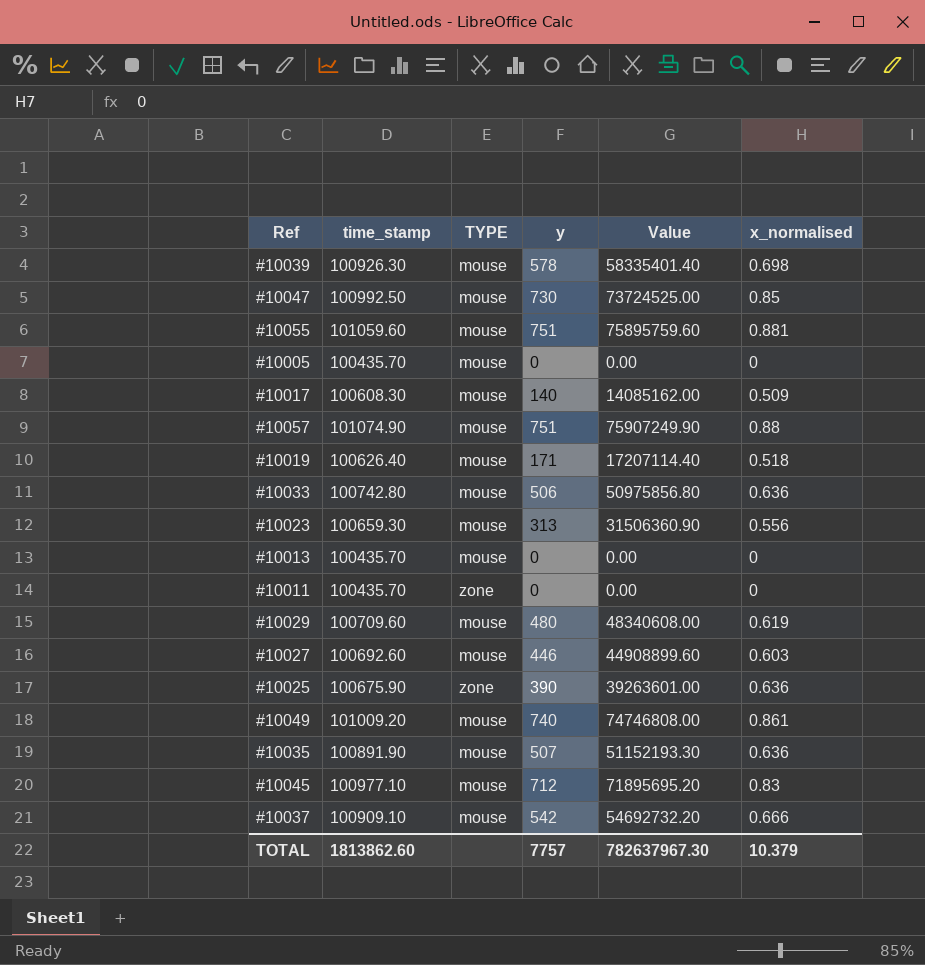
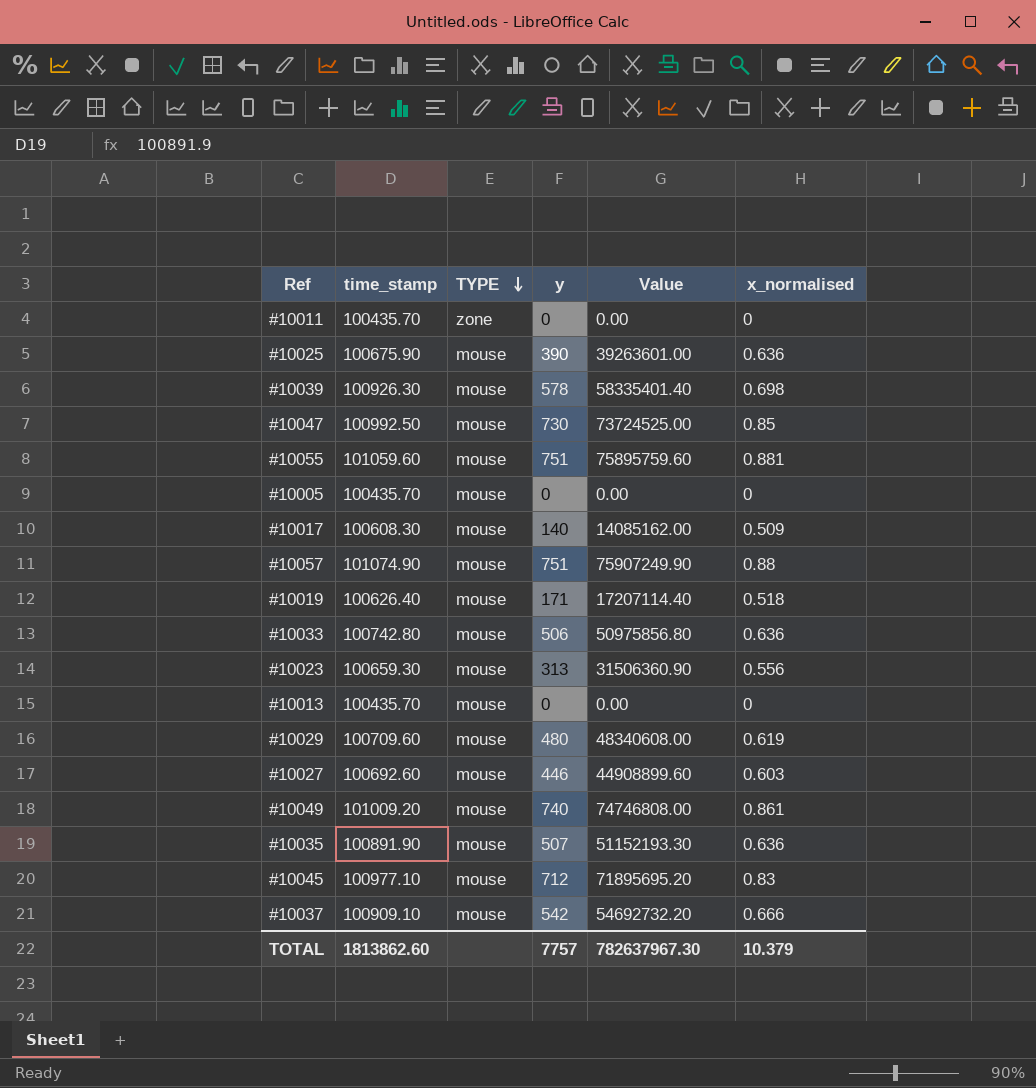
row order: none -> TYPE descending
#10025 | TYPE: zone -> mouse

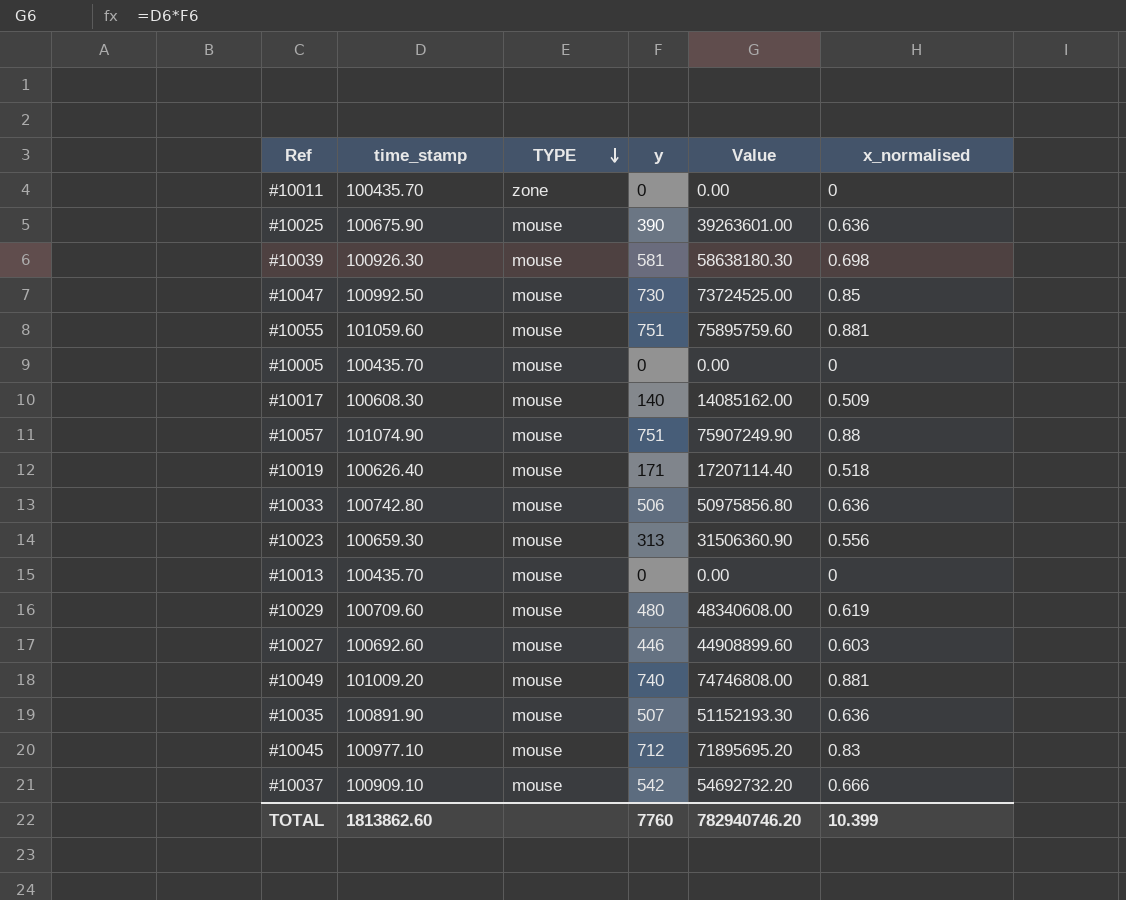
#10039 | y: 578 -> 581
#10039 | Value: 58335401.40 -> 58638180.30
#10049 | x_normalised: 0.861 -> 0.881
TOTAL | y: 7757 -> 7760
TOTAL | Value: 782637967.30 -> 782940746.20
TOTAL | x_normalised: 10.379 -> 10.399

